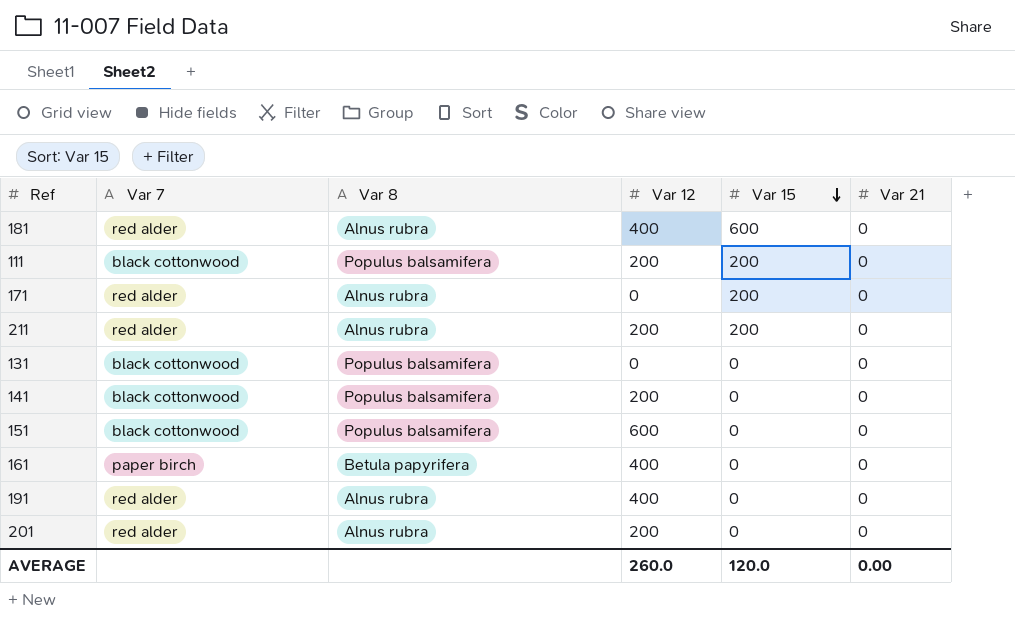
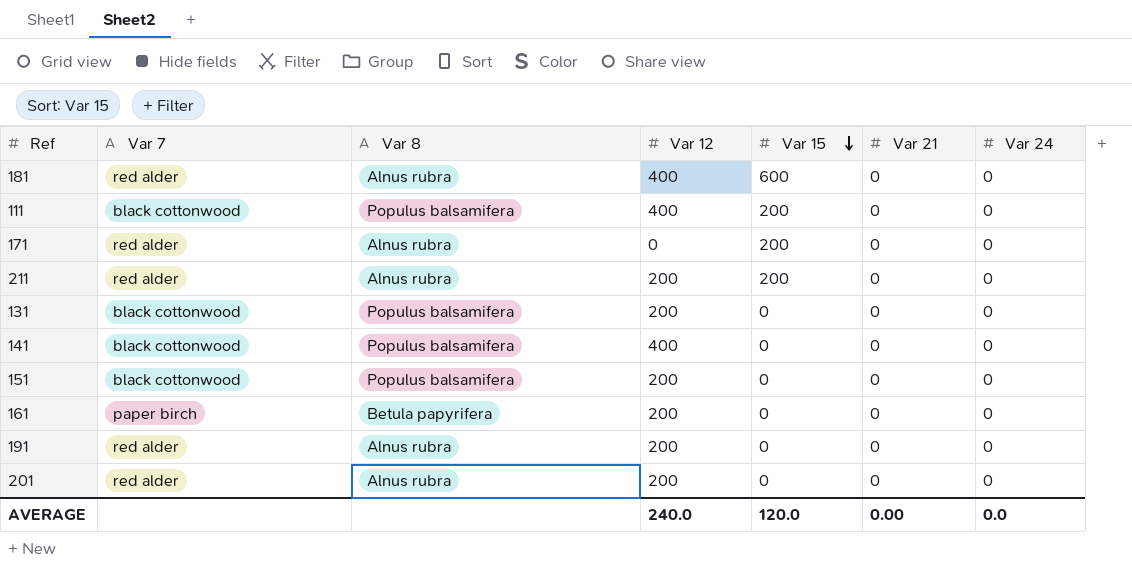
column Var 24 | position: none -> 7
111 | Var 12: 200 -> 400
131 | Var 12: 0 -> 200
141 | Var 12: 200 -> 400
151 | Var 12: 600 -> 200
161 | Var 12: 400 -> 200
191 | Var 12: 400 -> 200
AVERAGE | Var 12: 260.0 -> 240.0

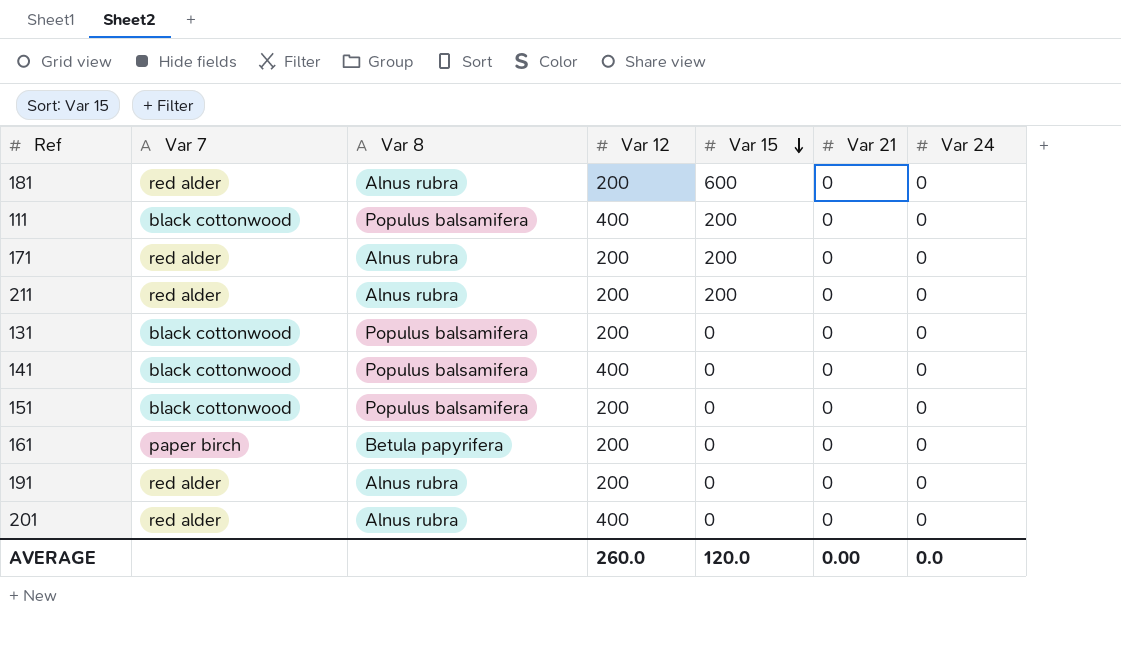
181 | Var 12: 400 -> 200
171 | Var 12: 0 -> 200
201 | Var 12: 200 -> 400
AVERAGE | Var 12: 240.0 -> 260.0

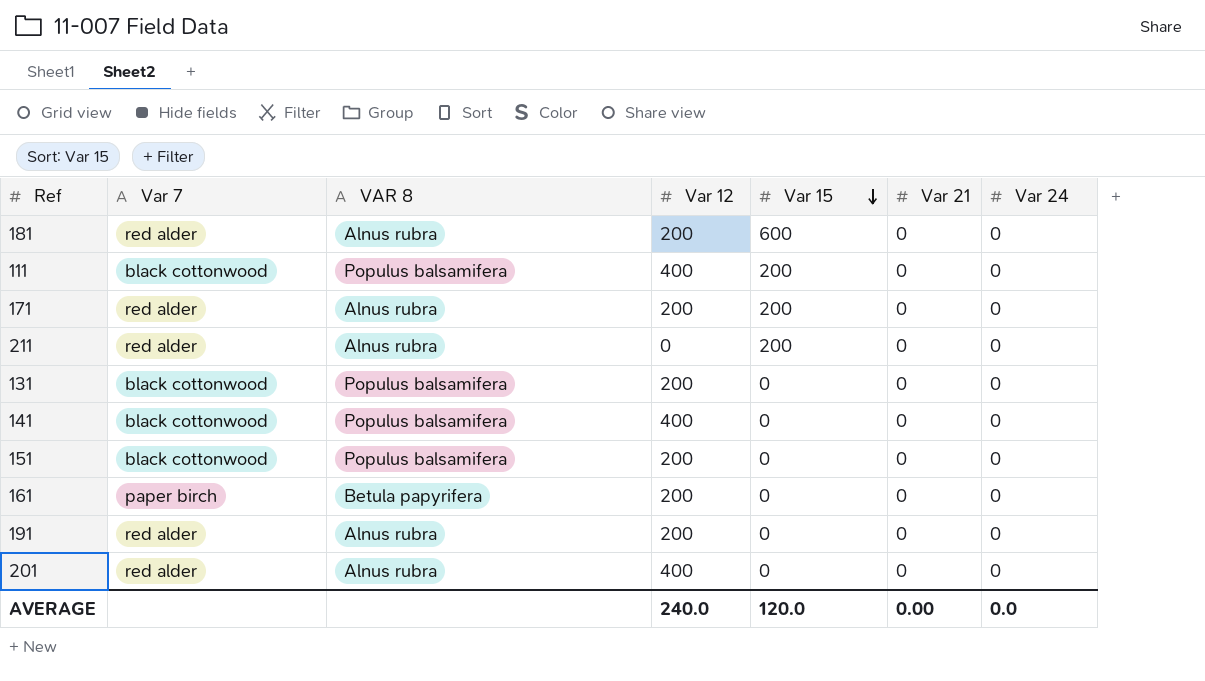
column name: Var 8 -> VAR 8
211 | Var 12: 200 -> 0
AVERAGE | Var 12: 260.0 -> 240.0

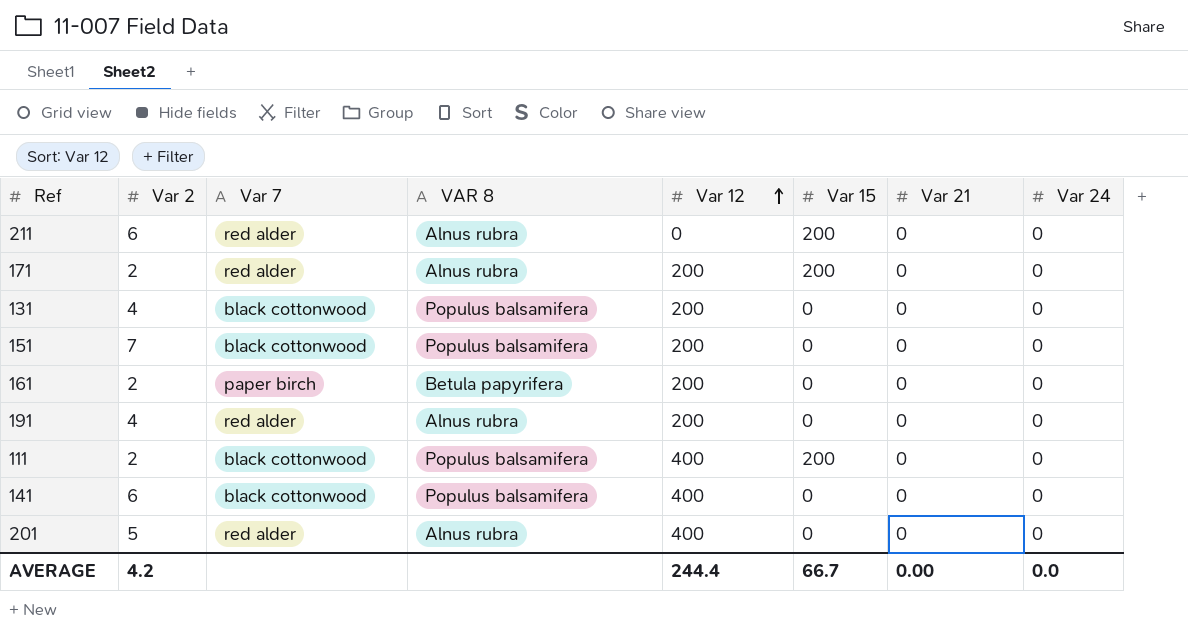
row order: Var 15 descending -> Var 12 ascending
column Var 2 | position: none -> 2
row 181: red alder | Alnus rubra | 200 | 600 | 0 | 0 -> none
AVERAGE | Var 12: 240.0 -> 244.4
AVERAGE | Var 15: 120.0 -> 66.7

